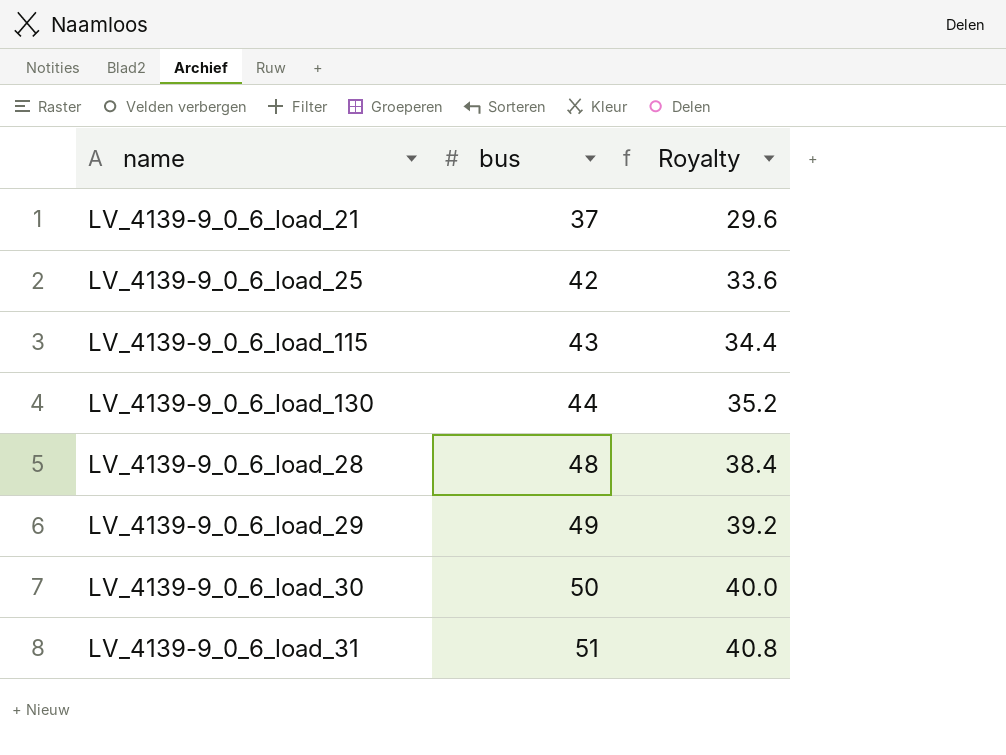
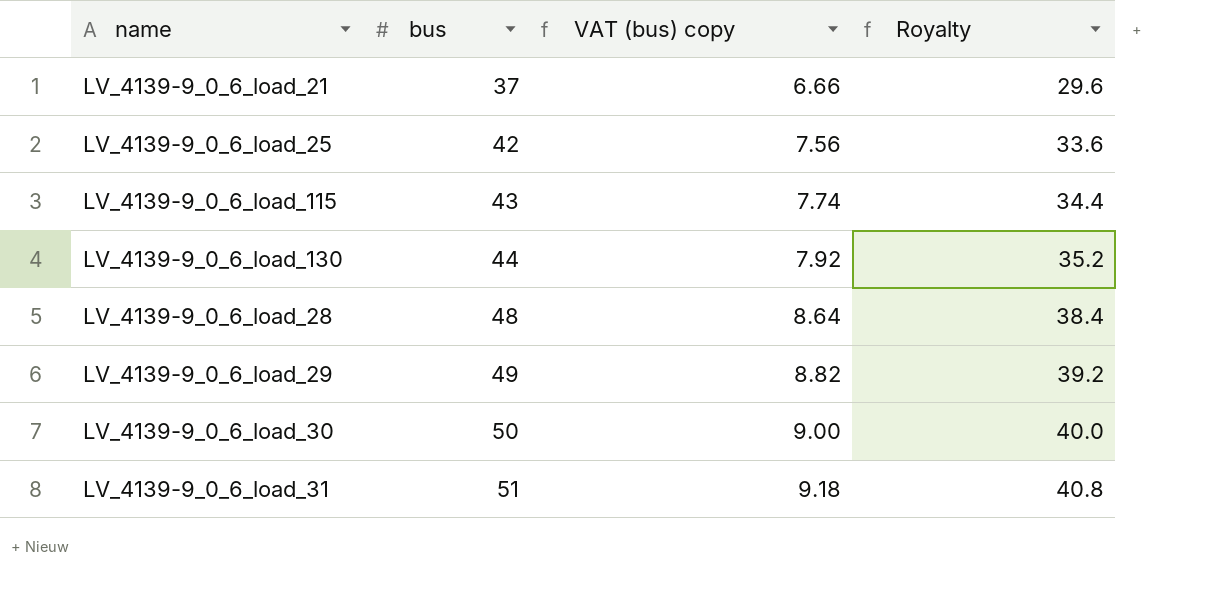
column VAT (bus) copy | formula: none -> [bus] * 0.18

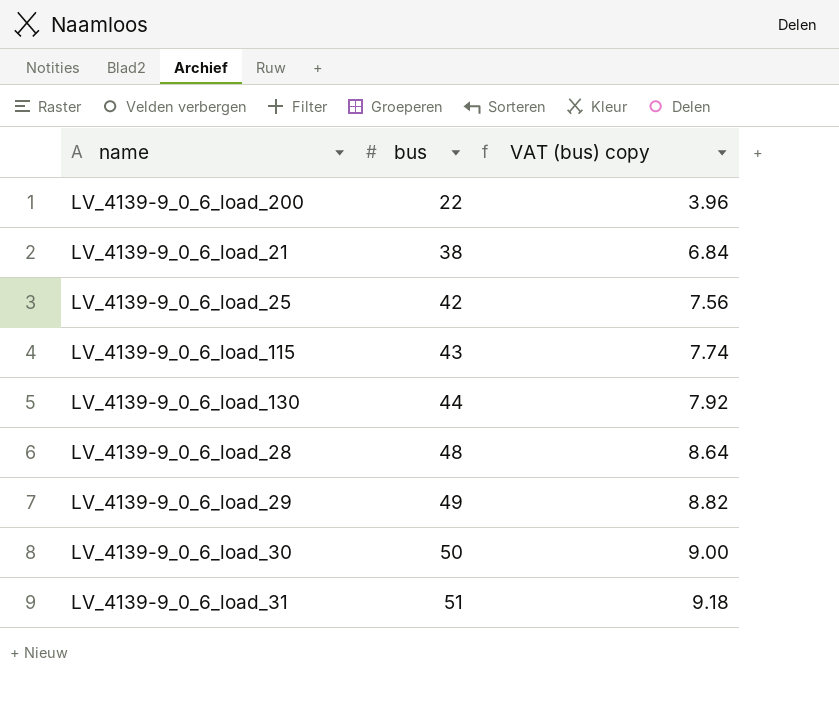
column Royalty | formula: [bus] * 0.8 -> none
row LV_4139-9_0_6_load_200: none -> 22 | 3.96
LV_4139-9_0_6_load_21 | bus: 37 -> 38
LV_4139-9_0_6_load_21 | VAT (bus) copy: 6.66 -> 6.84

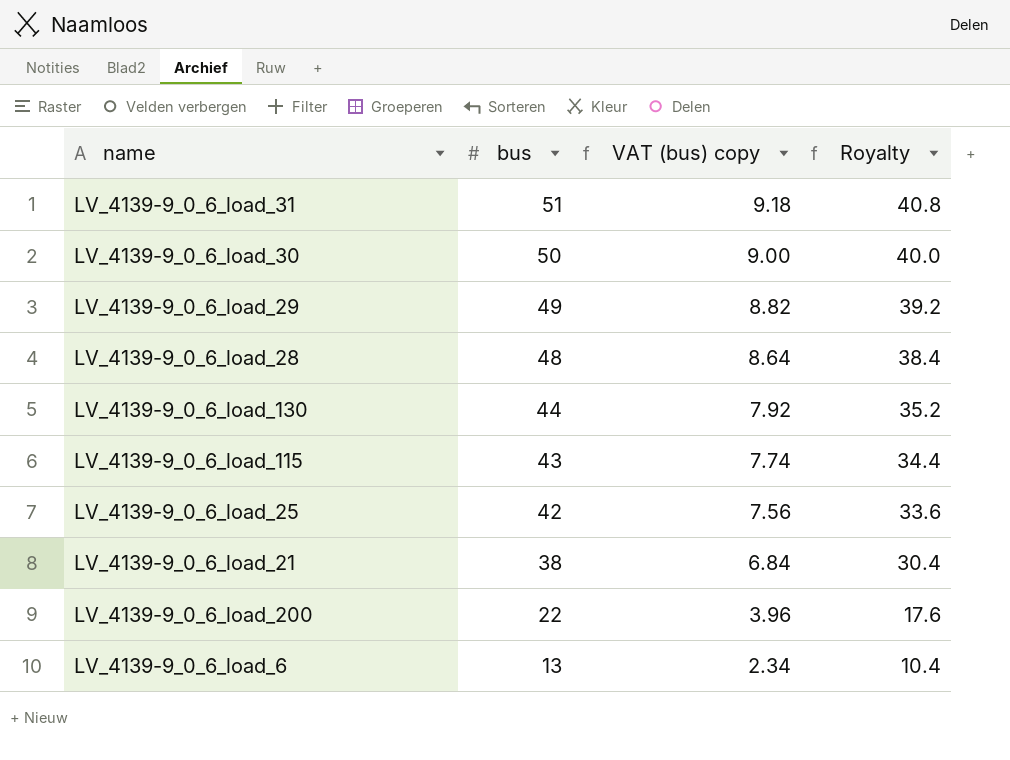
row order: bus ascending -> bus descending
column Royalty | formula: none -> [bus] * 0.8
row LV_4139-9_0_6_load_6: none -> 13 | 2.34 | 10.4

